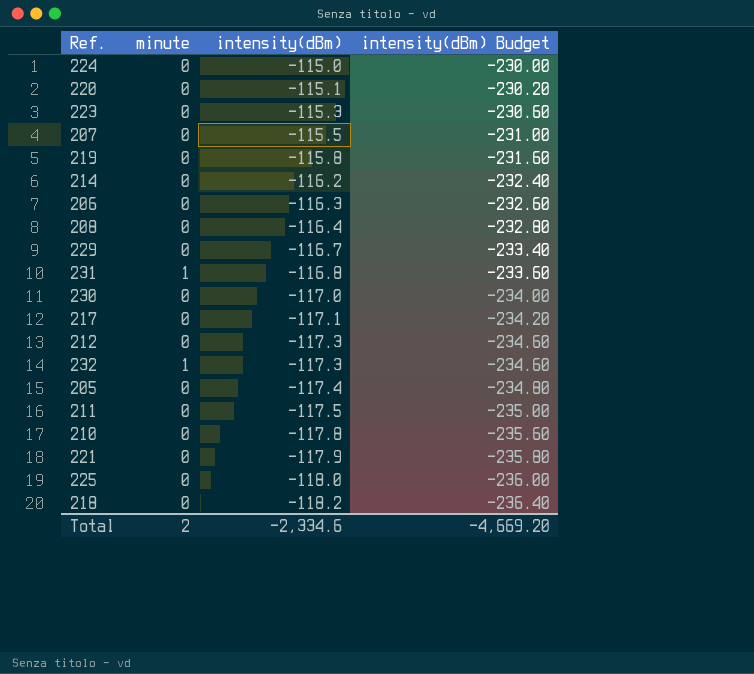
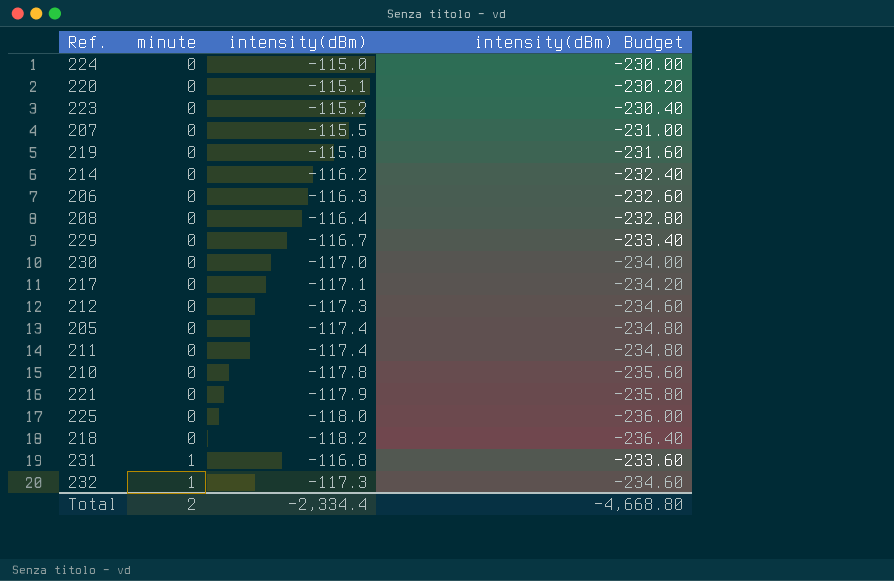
row order: intensity(dBm) descending -> minute ascending
223 | intensity(dBm): -115.3 -> -115.2
223 | intensity(dBm) Budget: -230.60 -> -230.40
211 | intensity(dBm): -117.5 -> -117.4
211 | intensity(dBm) Budget: -235.00 -> -234.80
Total | intensity(dBm): -2,334.6 -> -2,334.4
Total | intensity(dBm) Budget: -4,669.20 -> -4,668.80

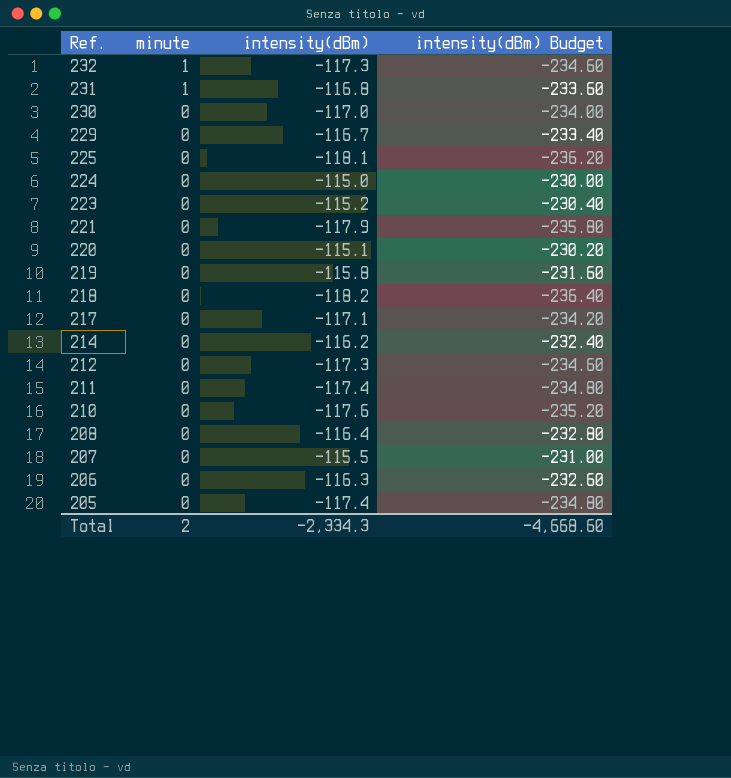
row order: minute ascending -> Ref. descending
225 | intensity(dBm): -118.0 -> -118.1
225 | intensity(dBm) Budget: -236.00 -> -236.20
210 | intensity(dBm): -117.8 -> -117.6
210 | intensity(dBm) Budget: -235.60 -> -235.20
Total | intensity(dBm): -2,334.4 -> -2,334.3
Total | intensity(dBm) Budget: -4,668.80 -> -4,668.60

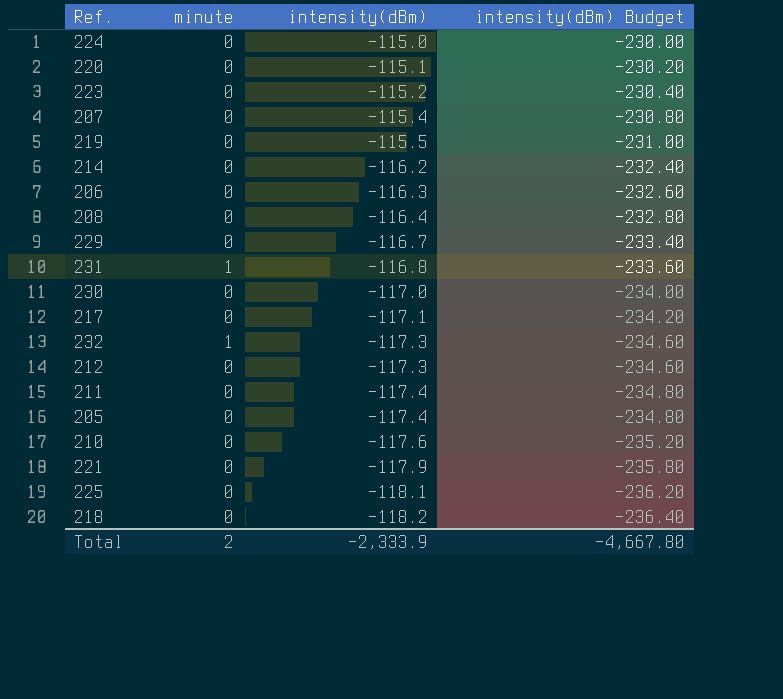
row order: Ref. descending -> intensity(dBm) descending
207 | intensity(dBm): -115.5 -> -115.4
207 | intensity(dBm) Budget: -231.00 -> -230.80
219 | intensity(dBm): -115.8 -> -115.5
219 | intensity(dBm) Budget: -231.60 -> -231.00
Total | intensity(dBm): -2,334.3 -> -2,333.9
Total | intensity(dBm) Budget: -4,668.60 -> -4,667.80

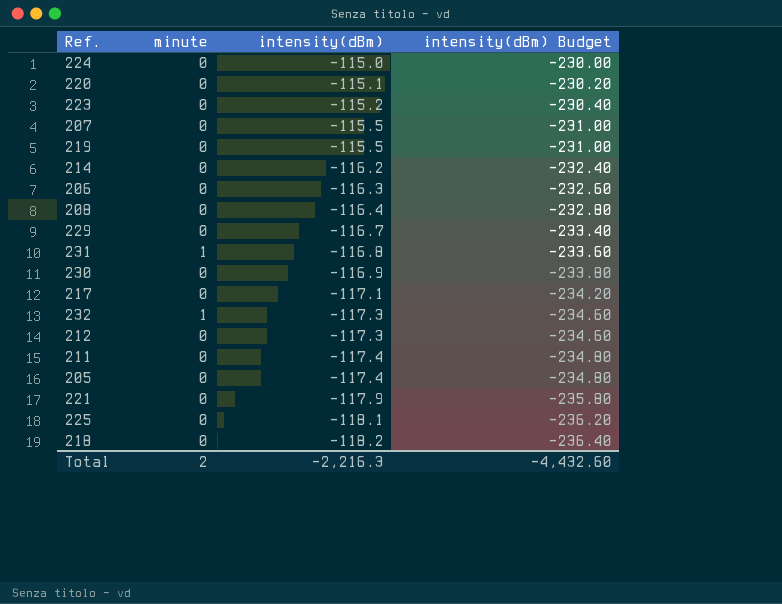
row 210: 0 | -117.6 | -235.20 -> none
207 | intensity(dBm): -115.4 -> -115.5
207 | intensity(dBm) Budget: -230.80 -> -231.00
230 | intensity(dBm): -117.0 -> -116.9
230 | intensity(dBm) Budget: -234.00 -> -233.80
Total | intensity(dBm): -2,333.9 -> -2,216.3
Total | intensity(dBm) Budget: -4,667.80 -> -4,432.60

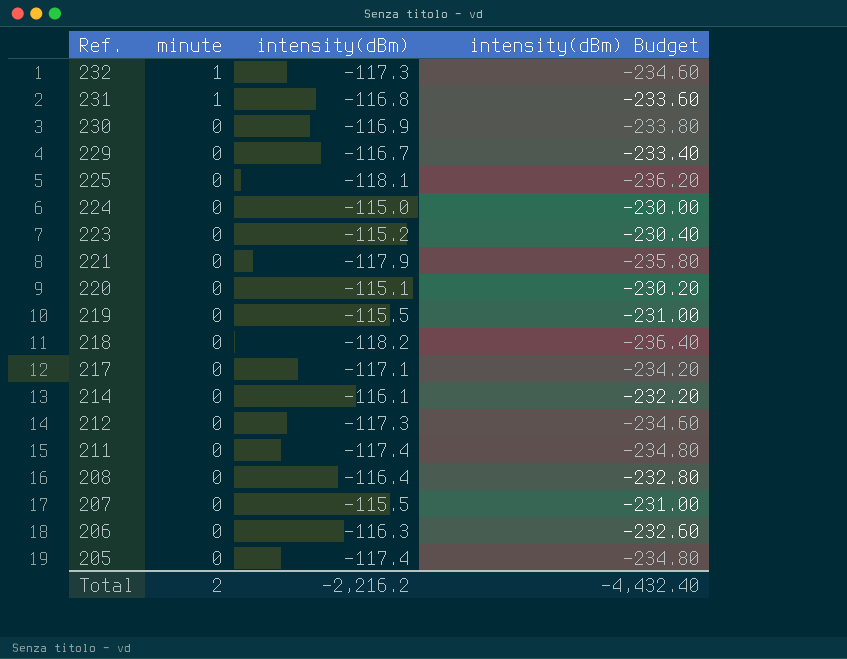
row order: intensity(dBm) descending -> Ref. descending
214 | intensity(dBm): -116.2 -> -116.1
214 | intensity(dBm) Budget: -232.40 -> -232.20
Total | intensity(dBm): -2,216.3 -> -2,216.2
Total | intensity(dBm) Budget: -4,432.60 -> -4,432.40

